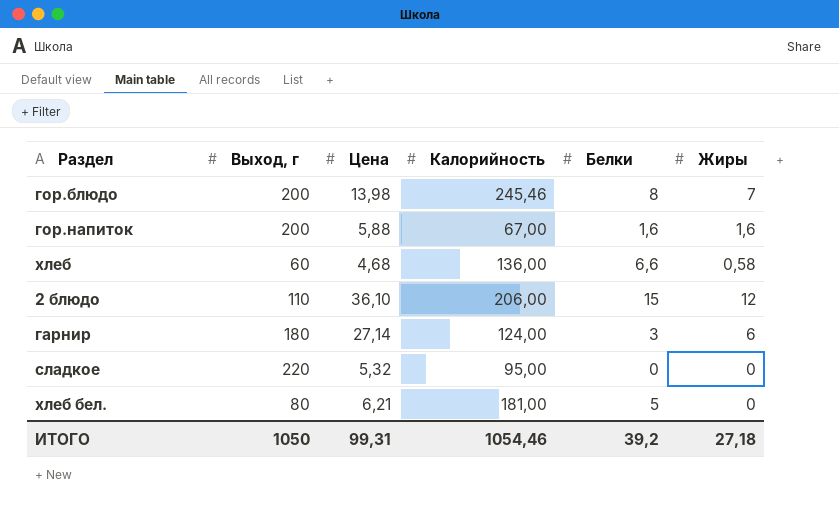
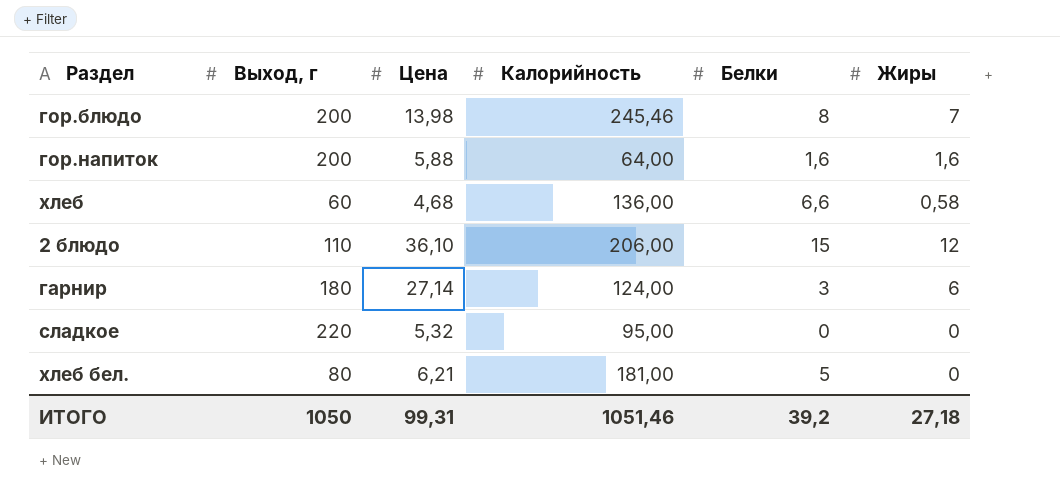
гор.напиток | Калорийность: 67,00 -> 64,00
ИТОГО | Калорийность: 1054,46 -> 1051,46

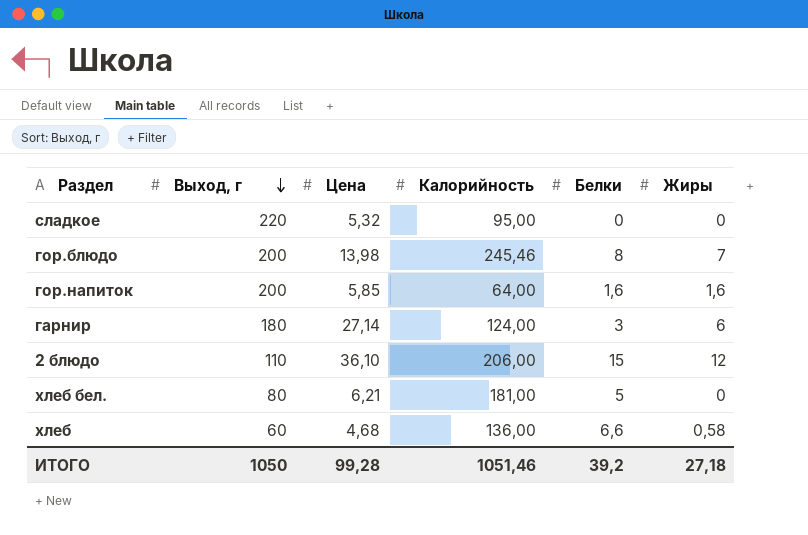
row order: none -> Выход, г descending
гор.напиток | Цена: 5,88 -> 5,85
ИТОГО | Цена: 99,31 -> 99,28

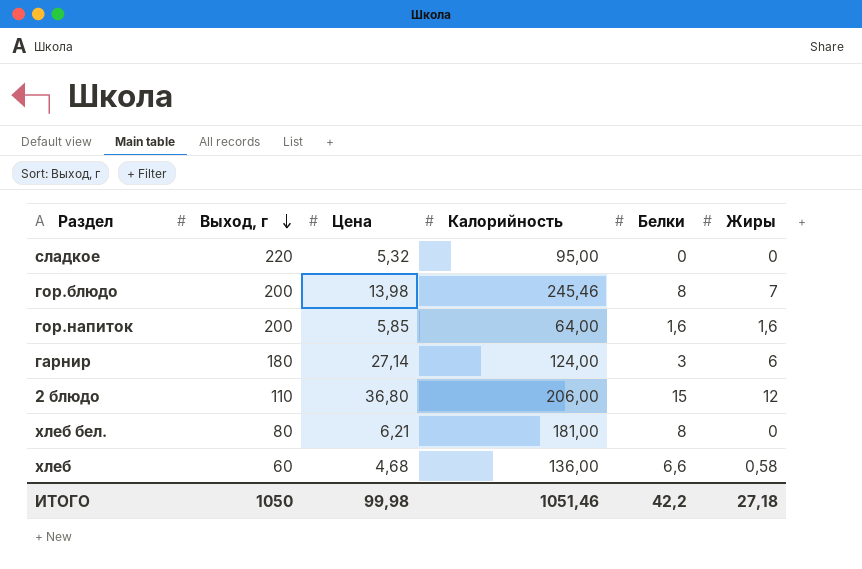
2 блюдо | Цена: 36,10 -> 36,80
хлеб бел. | Белки: 5 -> 8
ИТОГО | Цена: 99,28 -> 99,98
ИТОГО | Белки: 39,2 -> 42,2

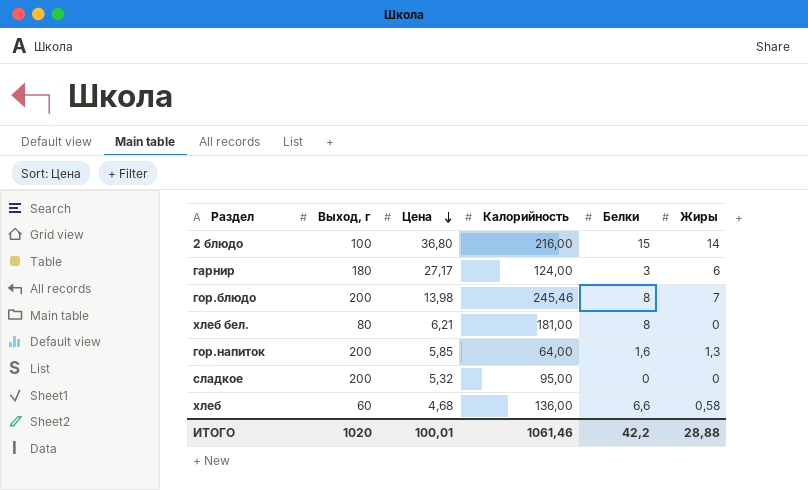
row order: Выход, г descending -> Цена descending
2 блюдо | Выход, г: 110 -> 100
2 блюдо | Калорийность: 206,00 -> 216,00
2 блюдо | Жиры: 12 -> 14
гарнир | Цена: 27,14 -> 27,17
гор.напиток | Жиры: 1,6 -> 1,3
сладкое | Выход, г: 220 -> 200
ИТОГО | Выход, г: 1050 -> 1020
ИТОГО | Цена: 99,98 -> 100,01
ИТОГО | Калорийность: 1051,46 -> 1061,46
ИТОГО | Жиры: 27,18 -> 28,88

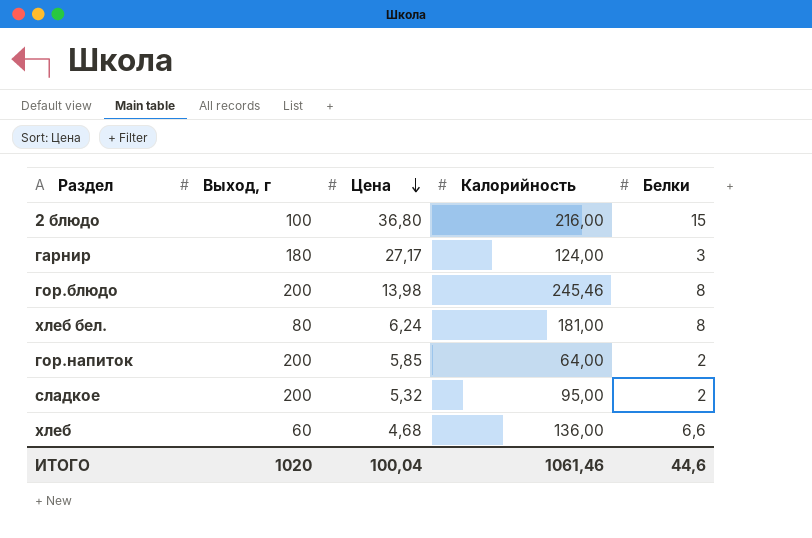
column Жиры | position: 6 -> none
хлеб бел. | Цена: 6,21 -> 6,24
гор.напиток | Белки: 1,6 -> 2
сладкое | Белки: 0 -> 2
ИТОГО | Цена: 100,01 -> 100,04
ИТОГО | Белки: 42,2 -> 44,6

